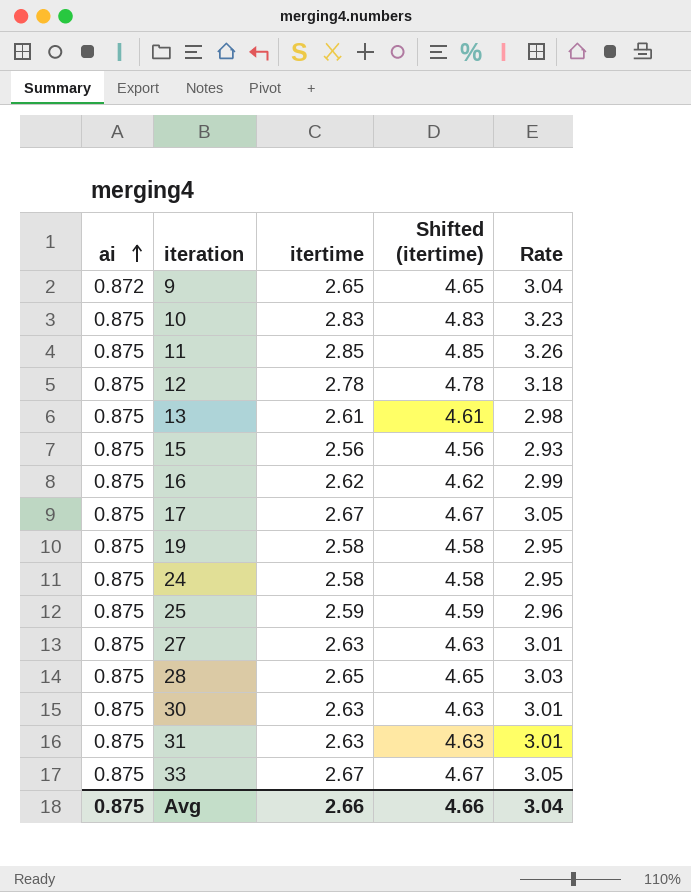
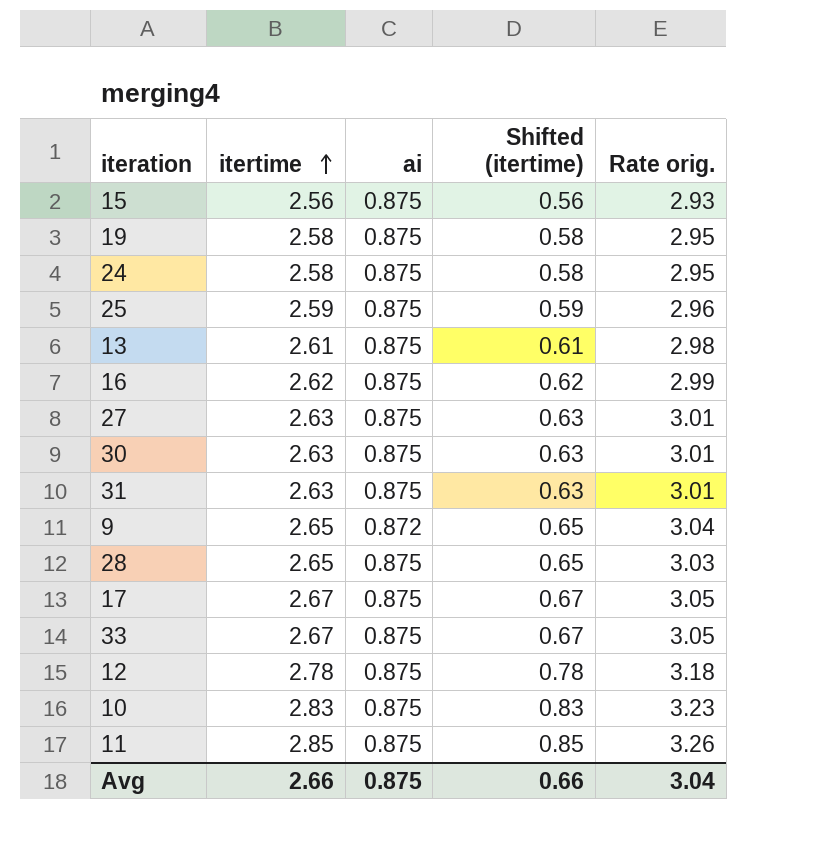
row order: ai ascending -> itertime ascending
column ai | position: 1 -> 3
column Shifted (itertime) | formula: [itertime] + 2 -> [itertime] - 2
column name: Rate -> Rate orig.
Avg | Shifted (itertime): 4.66 -> 0.66

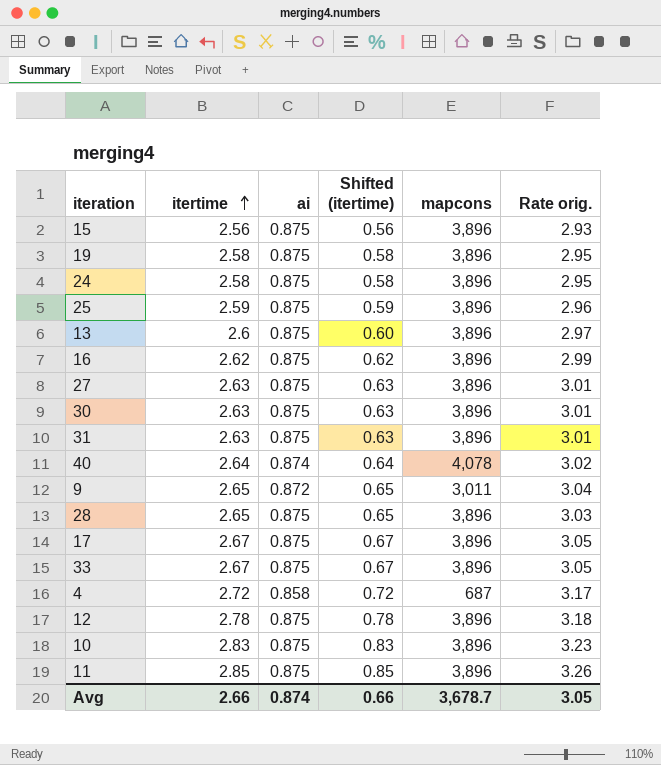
column mapcons | position: none -> 5
13 | itertime: 2.61 -> 2.6
13 | Shifted (itertime): 0.61 -> 0.60
13 | Rate orig.: 2.98 -> 2.97
row 40: none -> 2.64 | 0.874 | 0.64 | 4,078 | 3.02
row 4: none -> 2.72 | 0.858 | 0.72 | 687 | 3.17
Avg | ai: 0.875 -> 0.874
Avg | Rate orig.: 3.04 -> 3.05

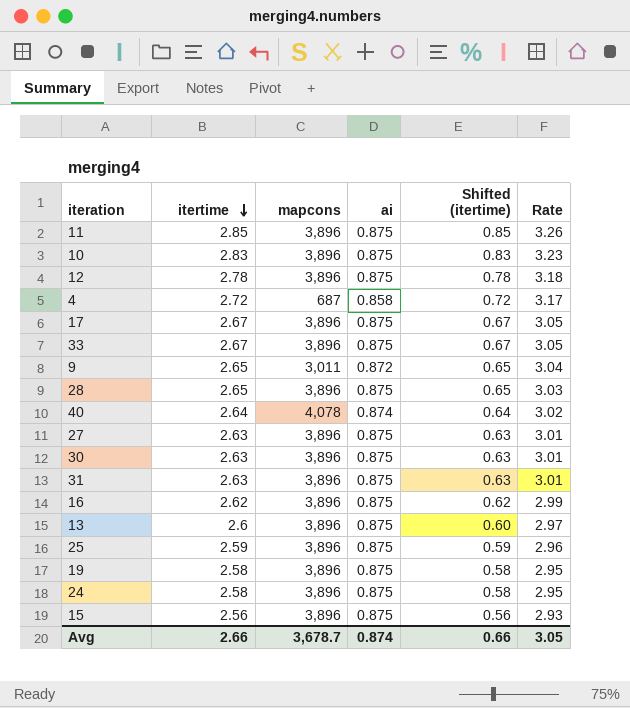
row order: itertime ascending -> itertime descending
column mapcons | position: 5 -> 3
column name: Rate orig. -> Rate

